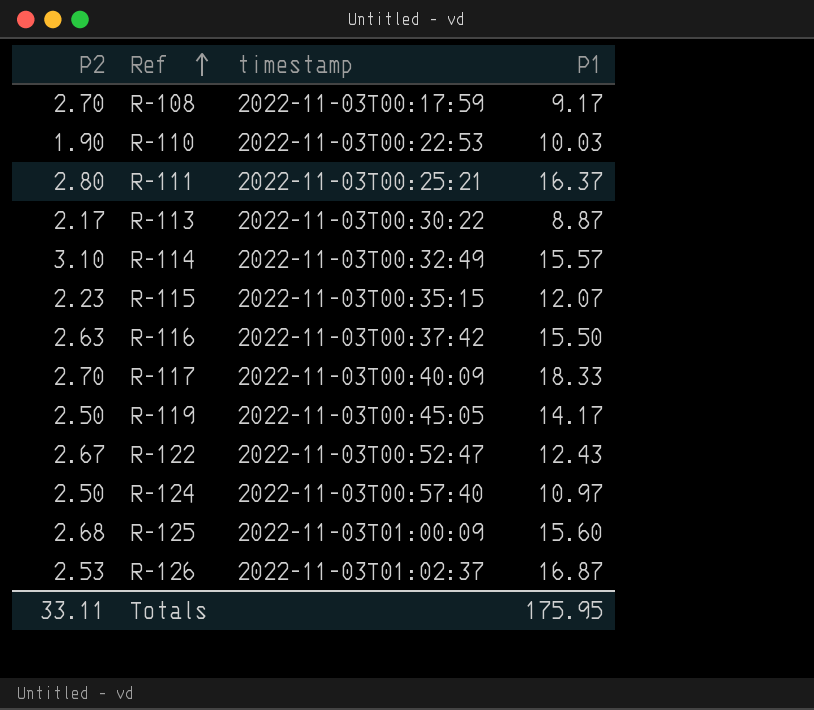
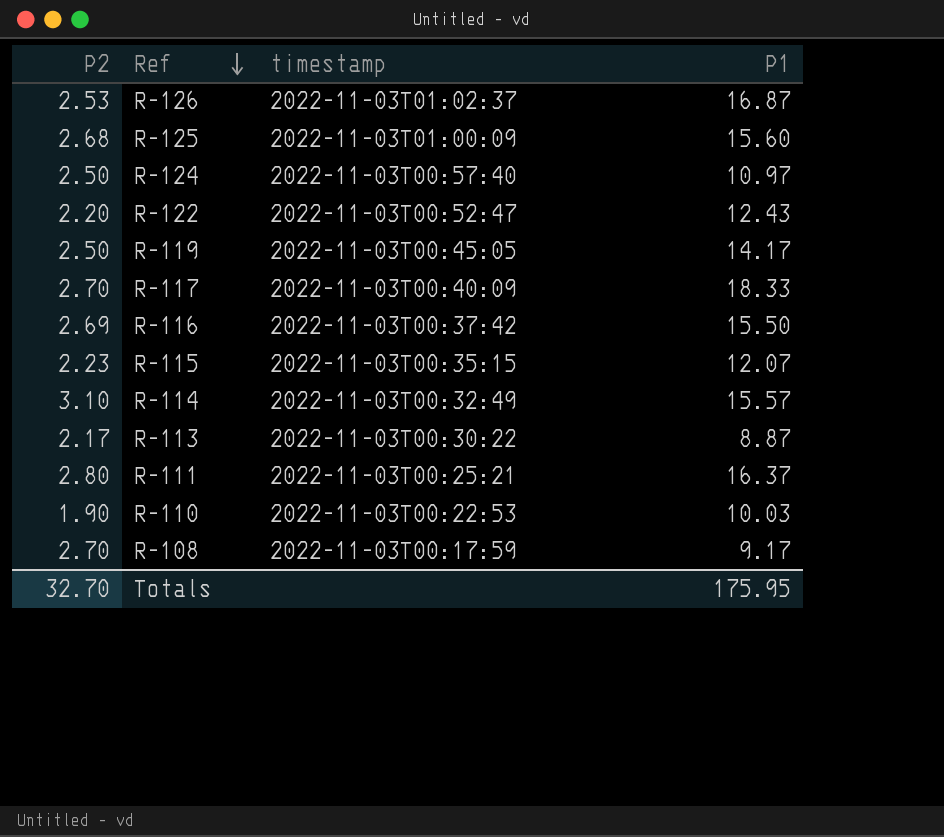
row order: Ref ascending -> Ref descending
R-122 | P2: 2.67 -> 2.20
R-116 | P2: 2.63 -> 2.69
Totals | P2: 33.11 -> 32.70

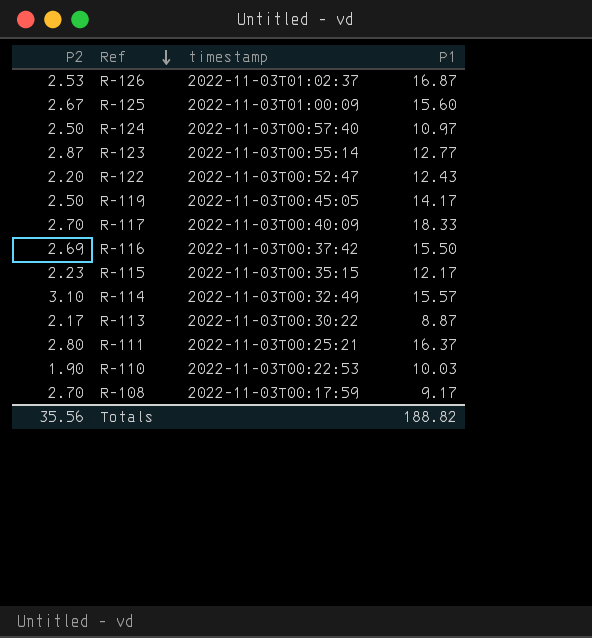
R-125 | P2: 2.68 -> 2.67
row R-123: none -> 2.87 | 2022-11-03T00:55:14 | 12.77
R-115 | P1: 12.07 -> 12.17
Totals | P2: 32.70 -> 35.56
Totals | P1: 175.95 -> 188.82

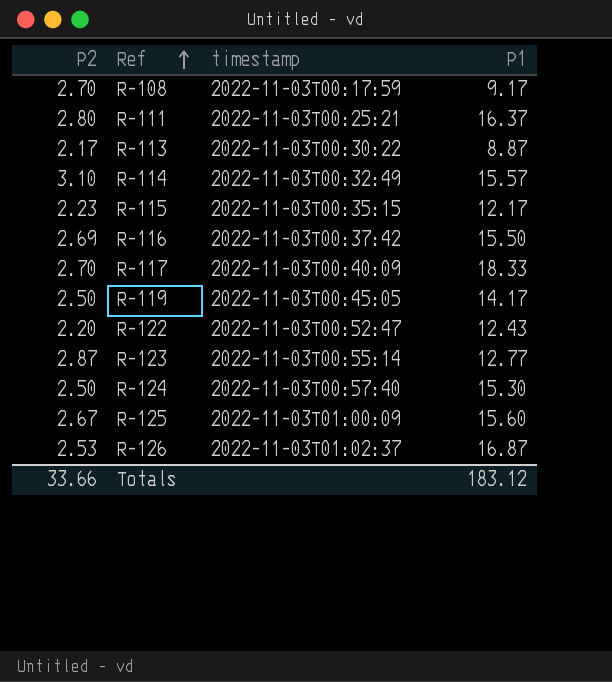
row order: Ref descending -> Ref ascending
row R-110: 1.90 | 2022-11-03T00:22:53 | 10.03 -> none
R-124 | P1: 10.97 -> 15.30
Totals | P2: 35.56 -> 33.66
Totals | P1: 188.82 -> 183.12

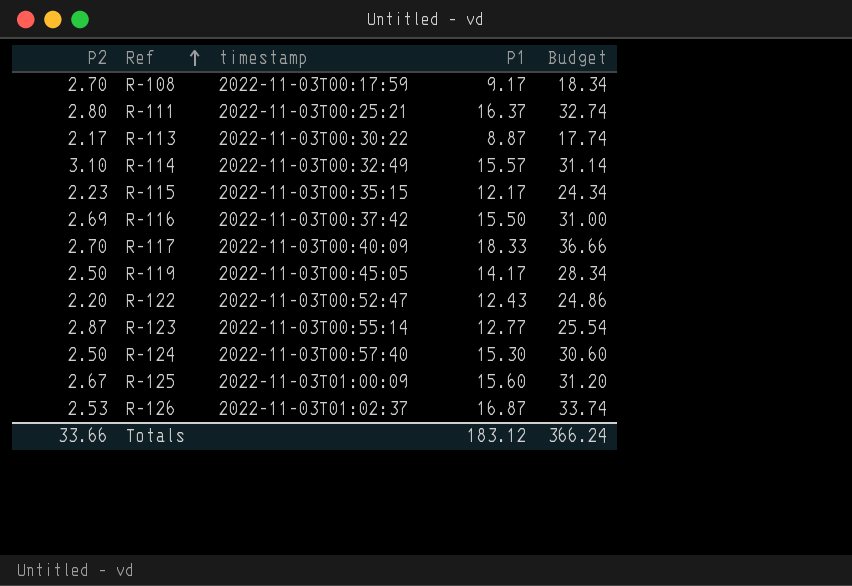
column Budget | formula: none -> [P1] * 2

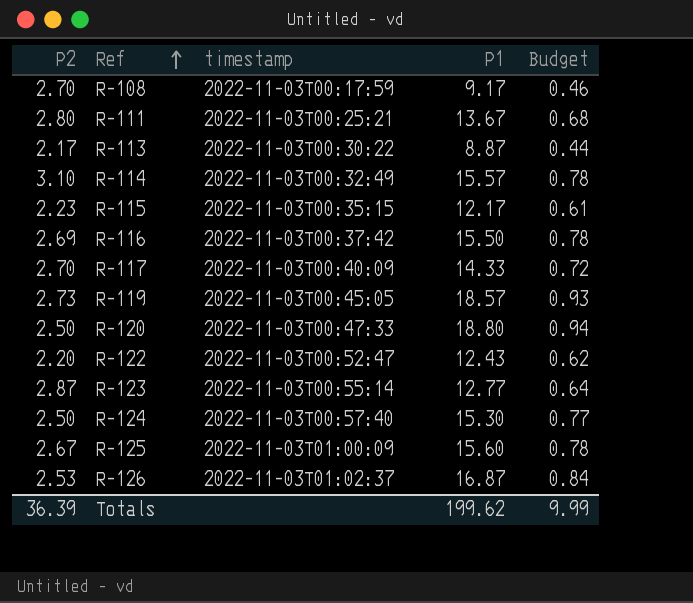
column Budget | formula: [P1] * 2 -> [P1] * 0.05
R-111 | P1: 16.37 -> 13.67
R-117 | P1: 18.33 -> 14.33
R-119 | P2: 2.50 -> 2.73
R-119 | P1: 14.17 -> 18.57
row R-120: none -> 2.50 | 2022-11-03T00:47:33 | 18.80 | 0.94
Totals | P2: 33.66 -> 36.39
Totals | P1: 183.12 -> 199.62
Totals | Budget: 366.24 -> 9.99

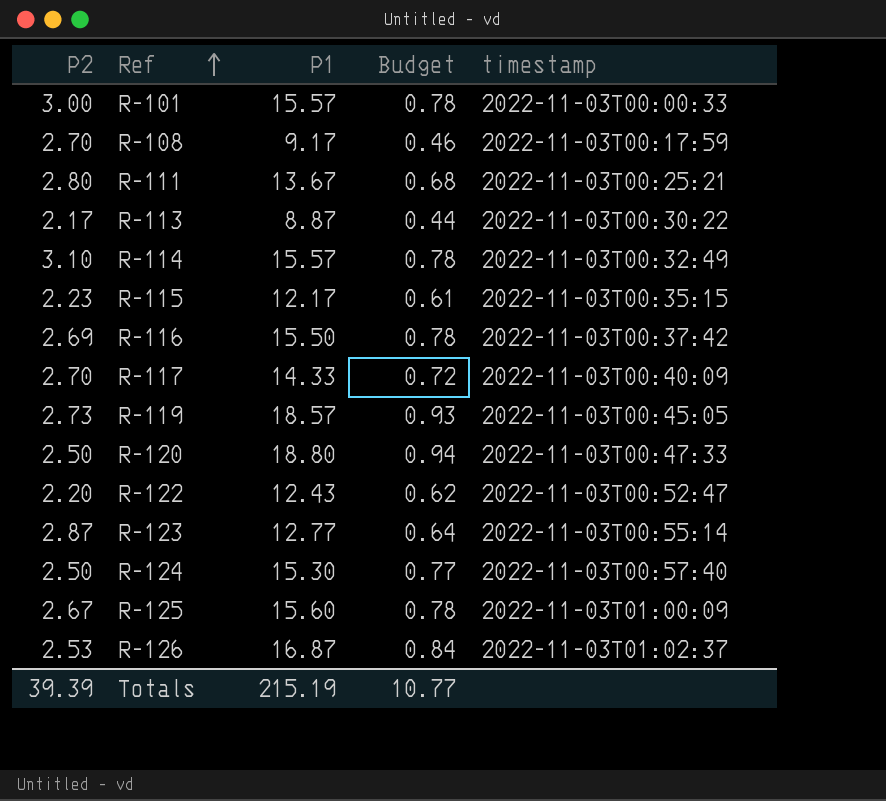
column timestamp | position: 3 -> 5
row R-101: none -> 3.00 | 15.57 | 0.78 | 2022-11-03T00:00:33
Totals | P2: 36.39 -> 39.39
Totals | P1: 199.62 -> 215.19
Totals | Budget: 9.99 -> 10.77

